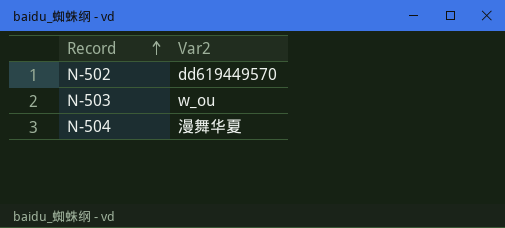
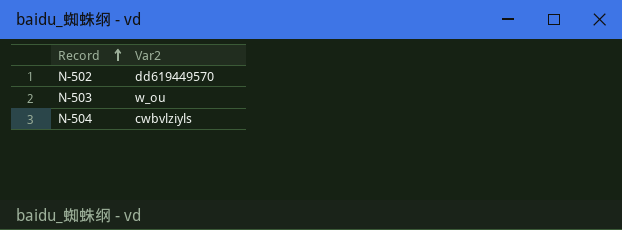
N-504 | Var2: 漫舞华夏 -> cwbvlziyls

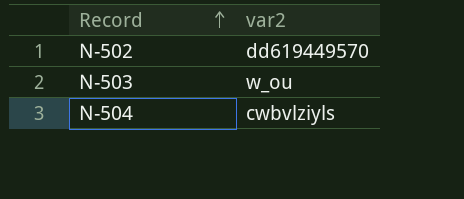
column name: Var2 -> var2

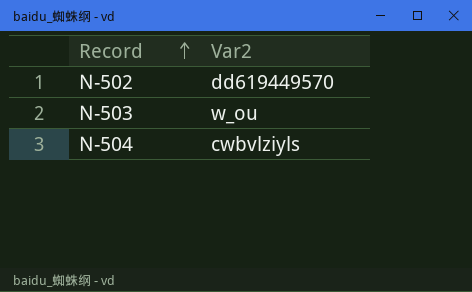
column name: var2 -> Var2

